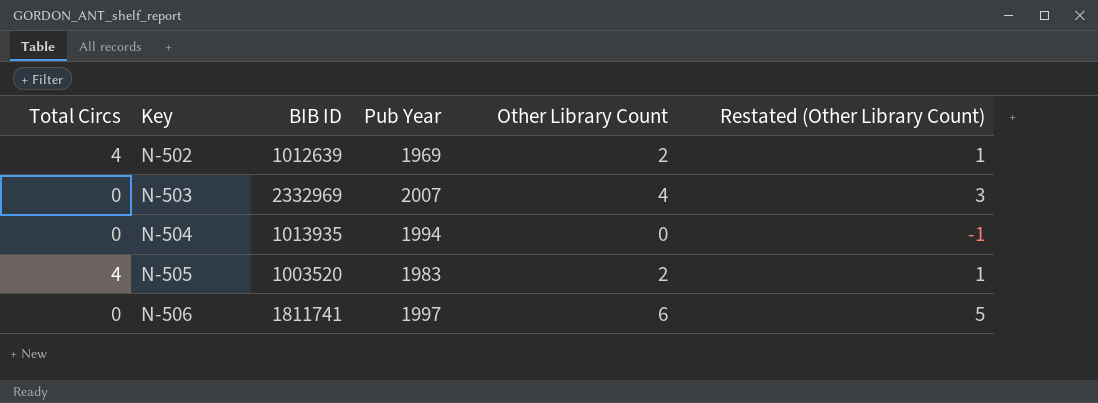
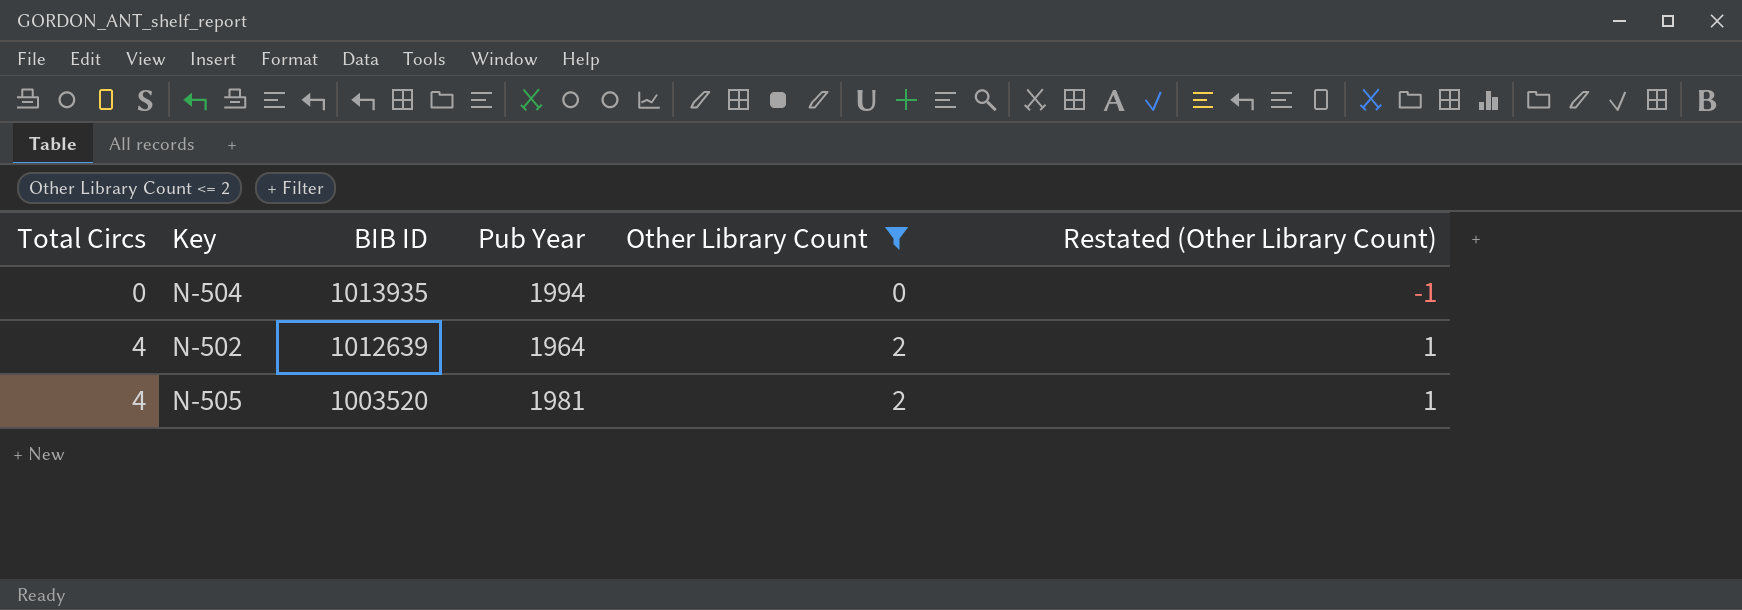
filter: none -> Other Library Count <= 2
row order: Key ascending -> Total Circs ascending
N-502 | Pub Year: 1969 -> 1964
N-505 | Pub Year: 1983 -> 1981

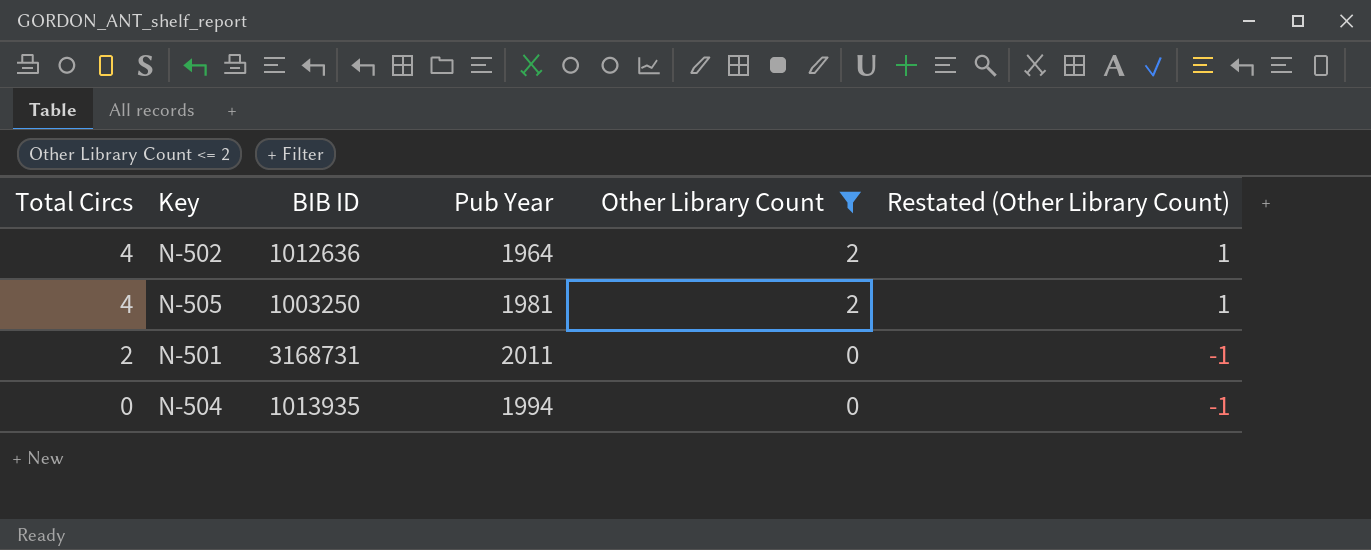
row order: Total Circs ascending -> Total Circs descending
N-502 | BIB ID: 1012639 -> 1012636
N-505 | BIB ID: 1003520 -> 1003250
row N-501: none -> 2 | 3168731 | 2011 | 0 | -1

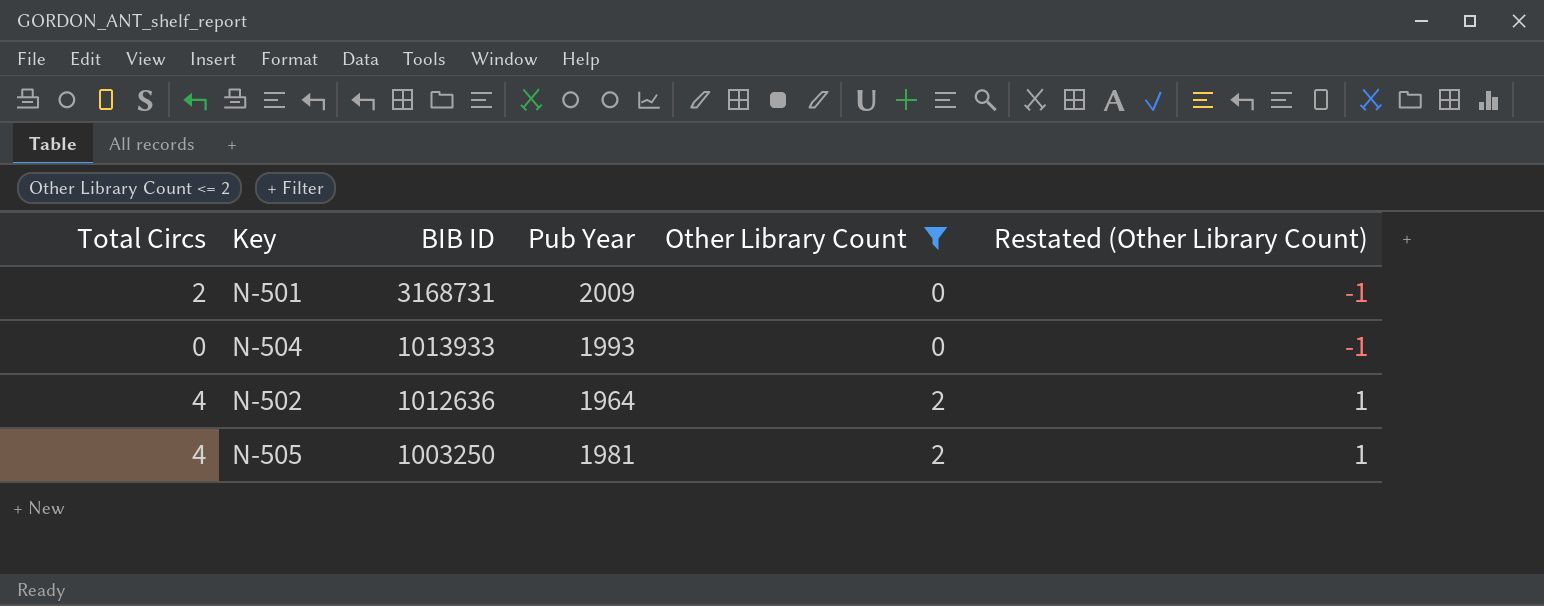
row order: Total Circs descending -> BIB ID descending
N-501 | Pub Year: 2011 -> 2009
N-504 | BIB ID: 1013935 -> 1013933
N-504 | Pub Year: 1994 -> 1993

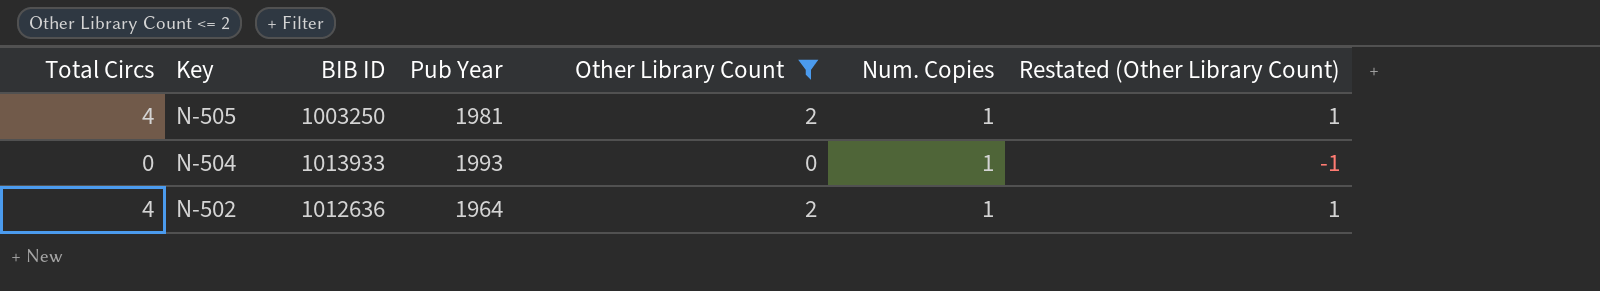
row order: BIB ID descending -> Key descending
column Num. Copies | position: none -> 6
row N-501: 2 | 3168731 | 2009 | 0 | -1 -> none

